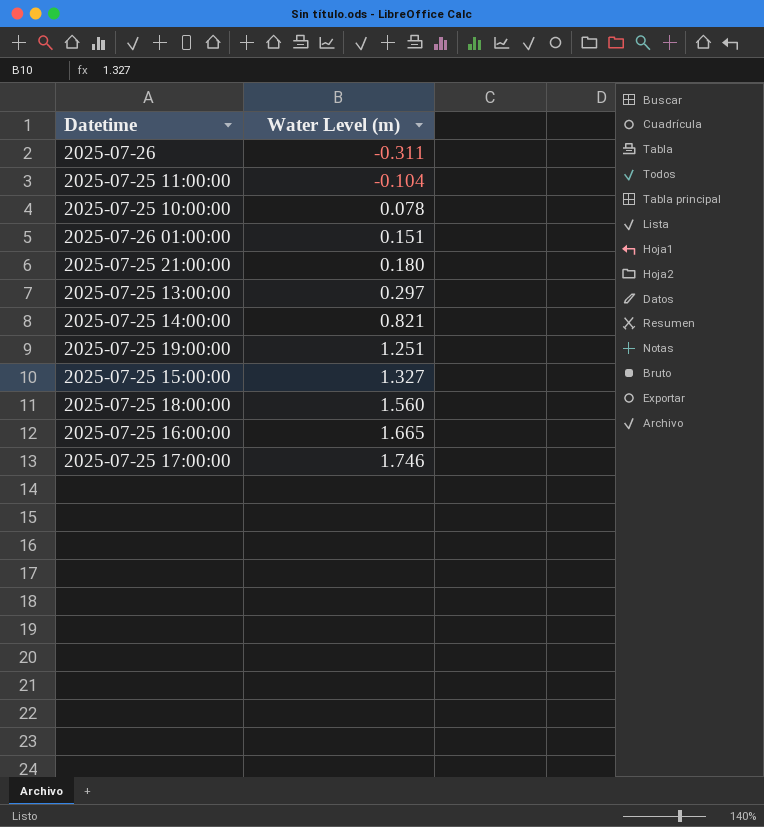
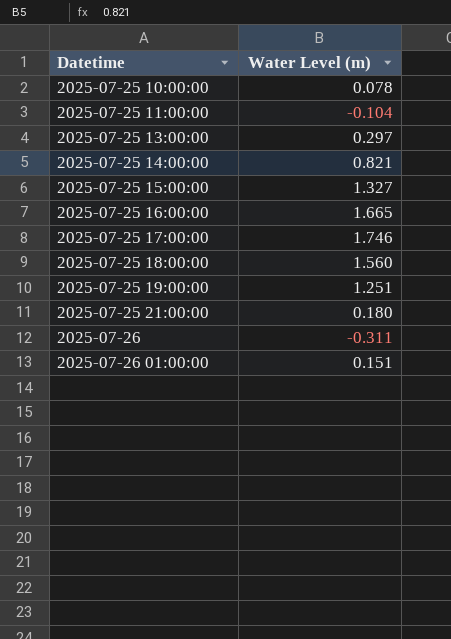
row order: Water Level (m) ascending -> Datetime ascending

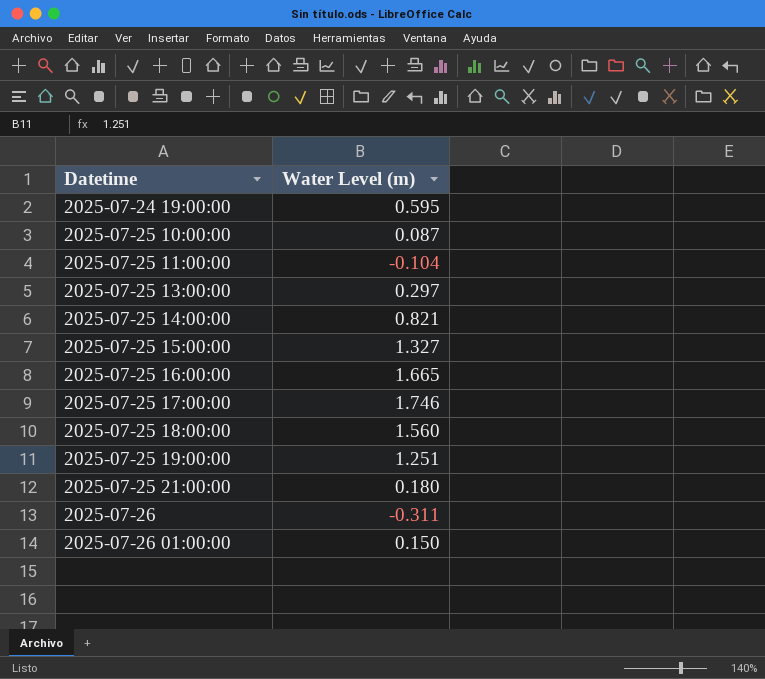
row 2025-07-24 19:00:00: none -> 0.595
2025-07-25 10:00:00 | Water Level (m): 0.078 -> 0.087
2025-07-26 01:00:00 | Water Level (m): 0.151 -> 0.150

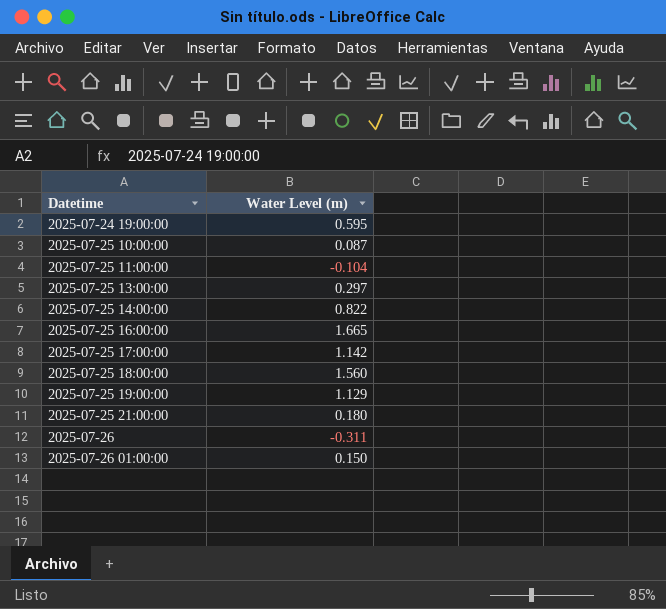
row 2025-07-25 15:00:00: 1.327 -> none
2025-07-25 14:00:00 | Water Level (m): 0.821 -> 0.822
2025-07-25 17:00:00 | Water Level (m): 1.746 -> 1.142
2025-07-25 19:00:00 | Water Level (m): 1.251 -> 1.129

